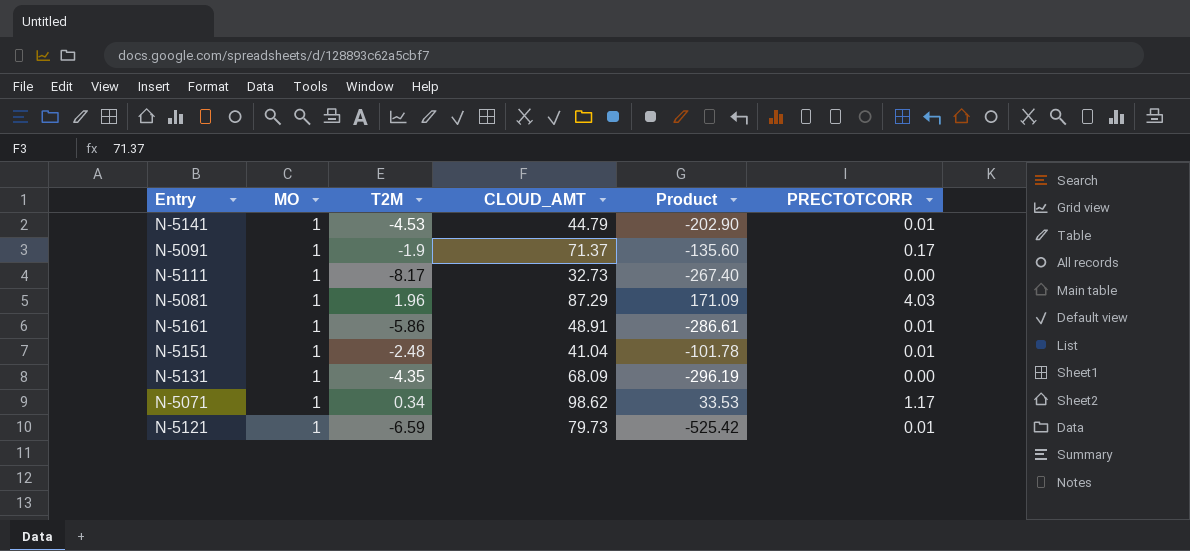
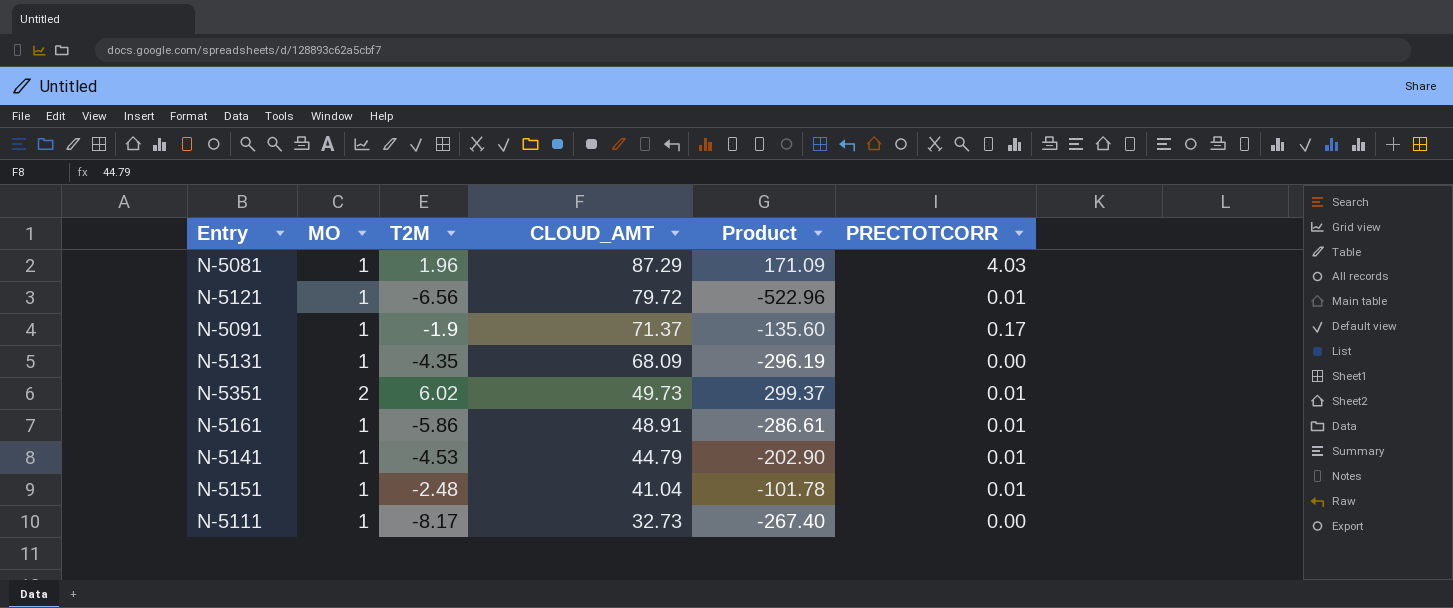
row order: none -> CLOUD_AMT descending
row N-5071: 1 | 0.34 | 98.62 | 33.53 | 1.17 -> none
N-5121 | T2M: -6.59 -> -6.56
N-5121 | CLOUD_AMT: 79.73 -> 79.72
N-5121 | Product: -525.42 -> -522.96
row N-5351: none -> 2 | 6.02 | 49.73 | 299.37 | 0.01

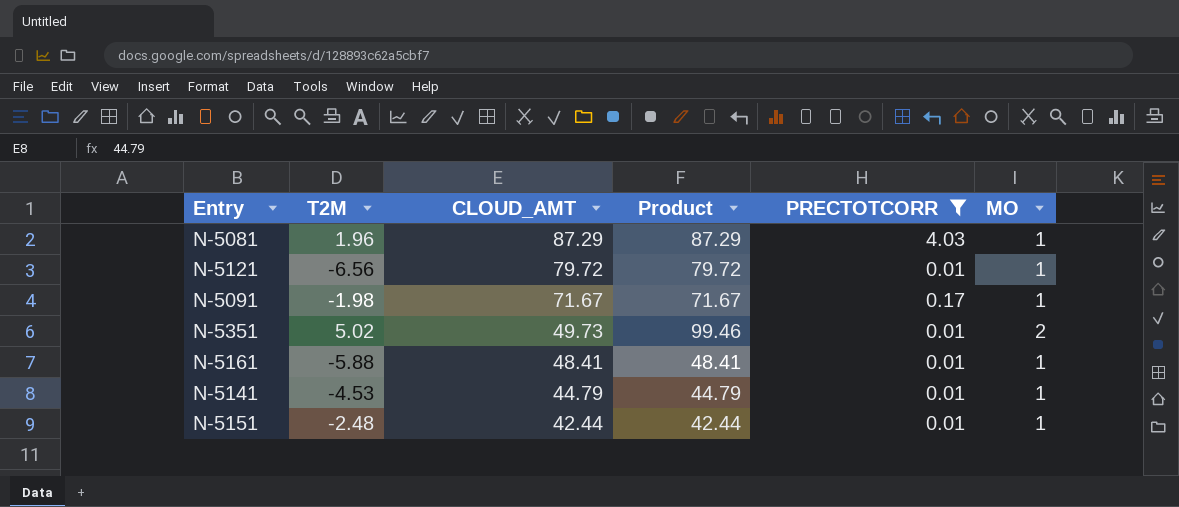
filter: none -> PRECTOTCORR != 0.00
column Product | formula: [T2M] * [CLOUD_AMT] -> [CLOUD_AMT] * [MO]
column MO | position: 2 -> 6
N-5091 | T2M: -1.9 -> -1.98
N-5091 | CLOUD_AMT: 71.37 -> 71.67
N-5351 | T2M: 6.02 -> 5.02
N-5161 | T2M: -5.86 -> -5.88
N-5161 | CLOUD_AMT: 48.91 -> 48.41
N-5151 | CLOUD_AMT: 41.04 -> 42.44

